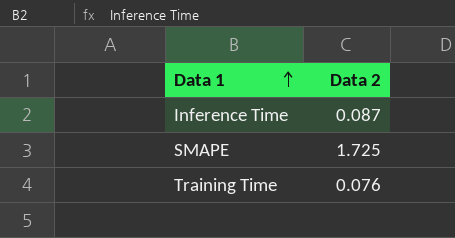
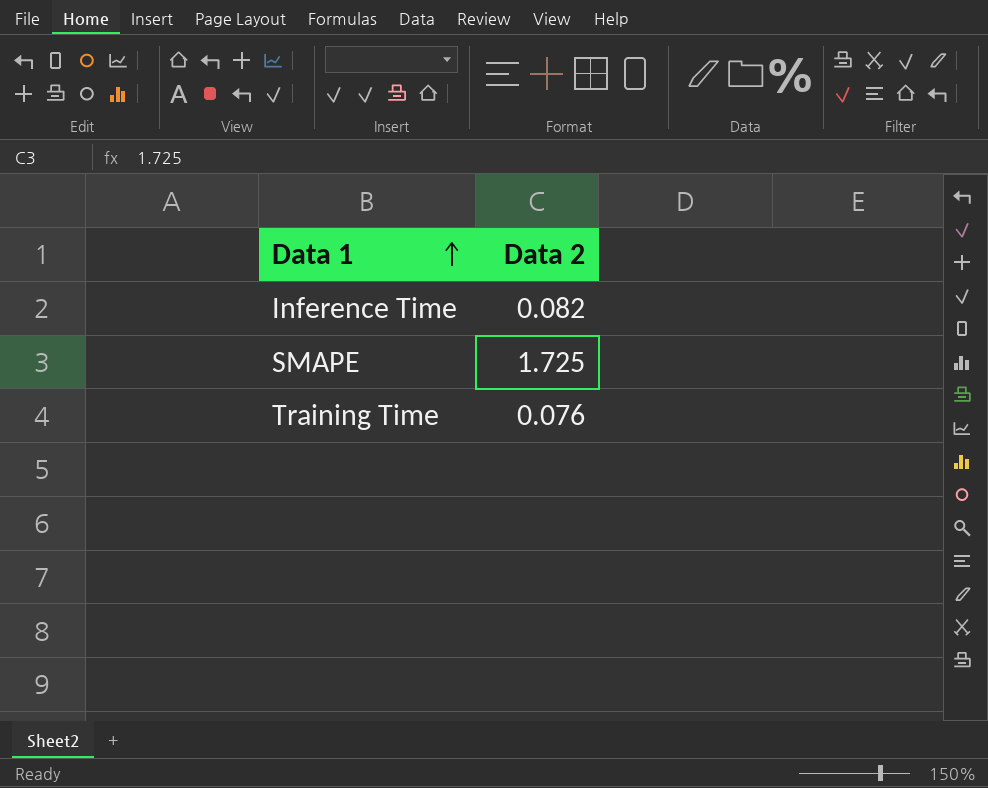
Inference Time | Data 2: 0.087 -> 0.082

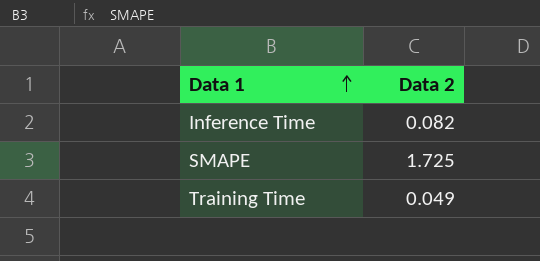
Training Time | Data 2: 0.076 -> 0.049

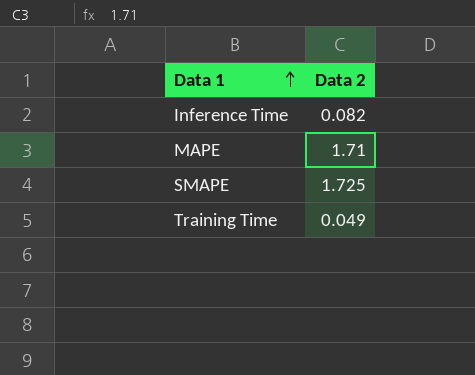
row MAPE: none -> 1.71

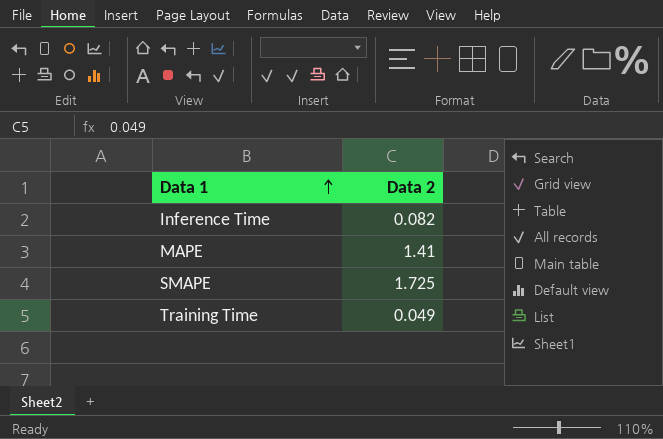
MAPE | Data 2: 1.71 -> 1.41

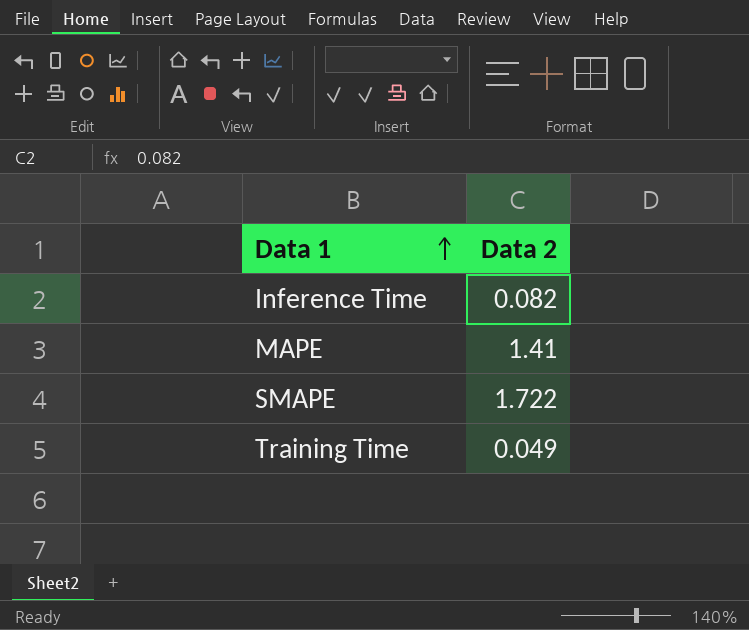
SMAPE | Data 2: 1.725 -> 1.722

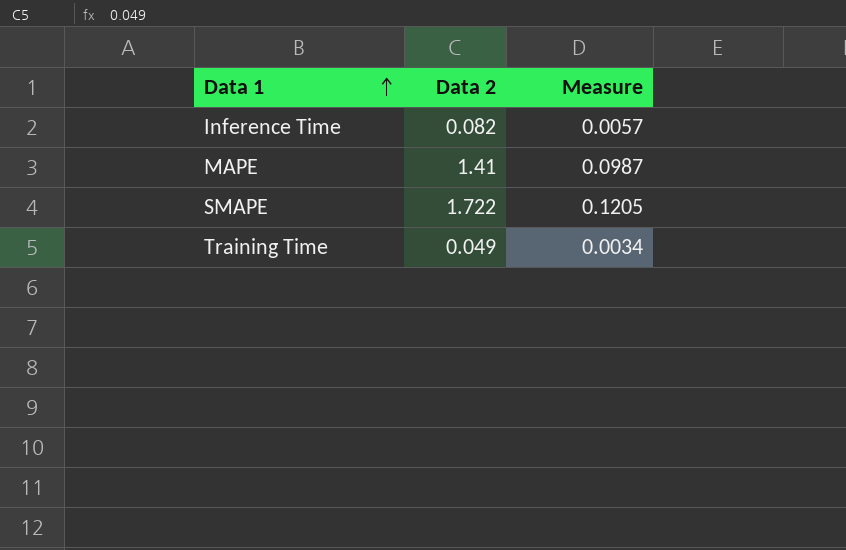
column Measure | formula: none -> [Data 2] * 0.07

